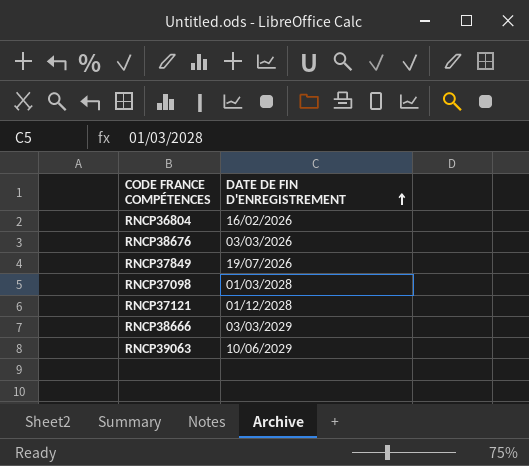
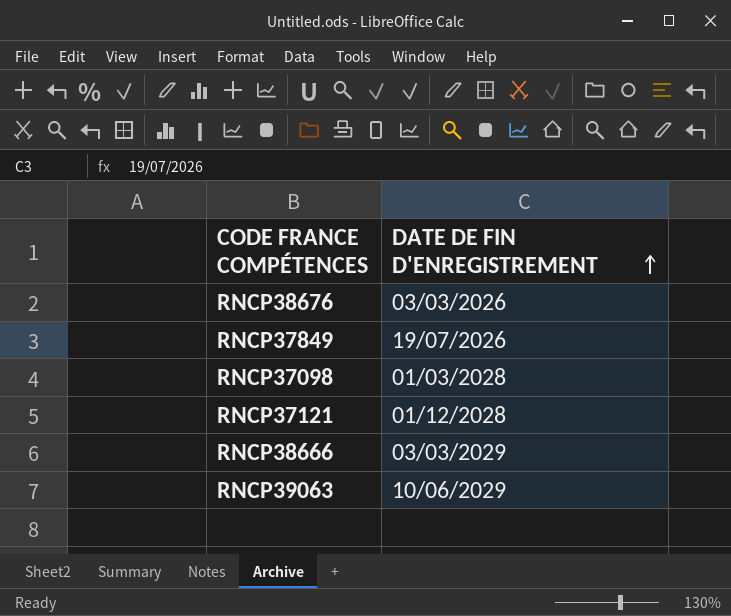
row RNCP36804: 16/02/2026 -> none

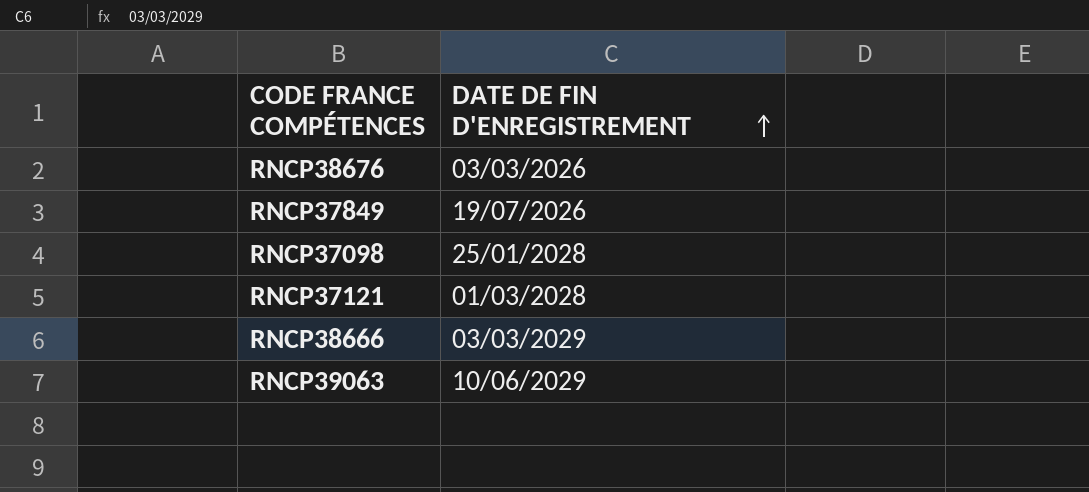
RNCP37098 | DATE DE FIN D'ENREGISTREMENT: 01/03/2028 -> 25/01/2028
RNCP37121 | DATE DE FIN D'ENREGISTREMENT: 01/12/2028 -> 01/03/2028

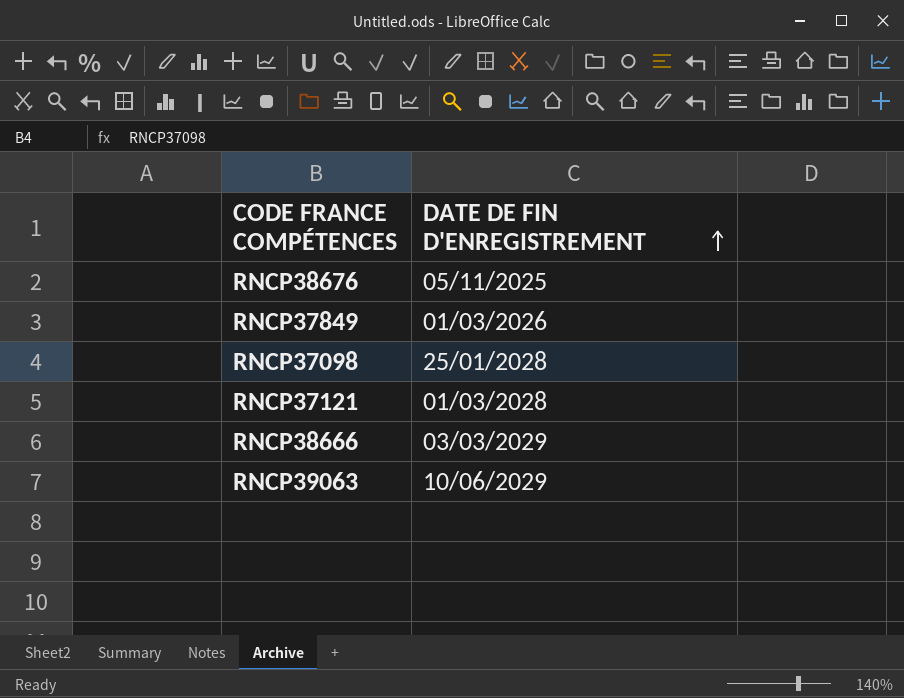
RNCP38676 | DATE DE FIN D'ENREGISTREMENT: 03/03/2026 -> 05/11/2025
RNCP37849 | DATE DE FIN D'ENREGISTREMENT: 19/07/2026 -> 01/03/2026

